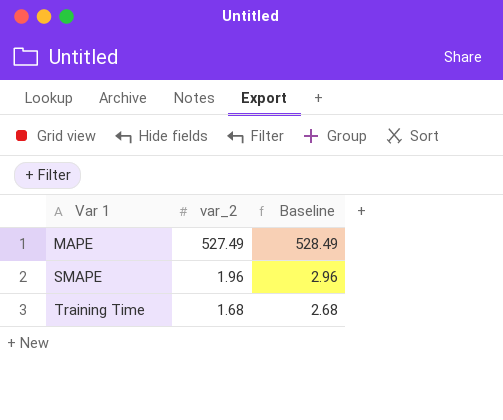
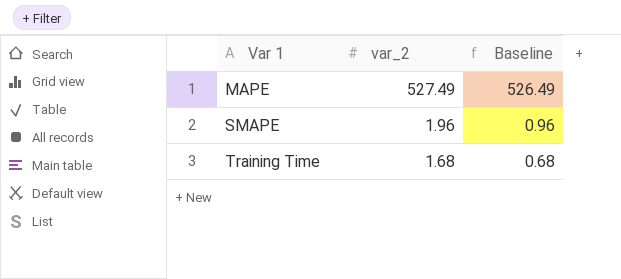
column Baseline | formula: [var_2] + 1 -> [var_2] - 1

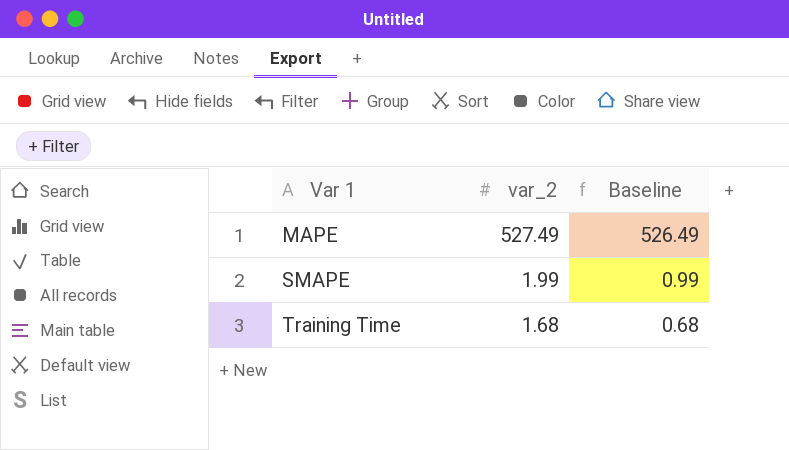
SMAPE | var_2: 1.96 -> 1.99
SMAPE | Baseline: 0.96 -> 0.99

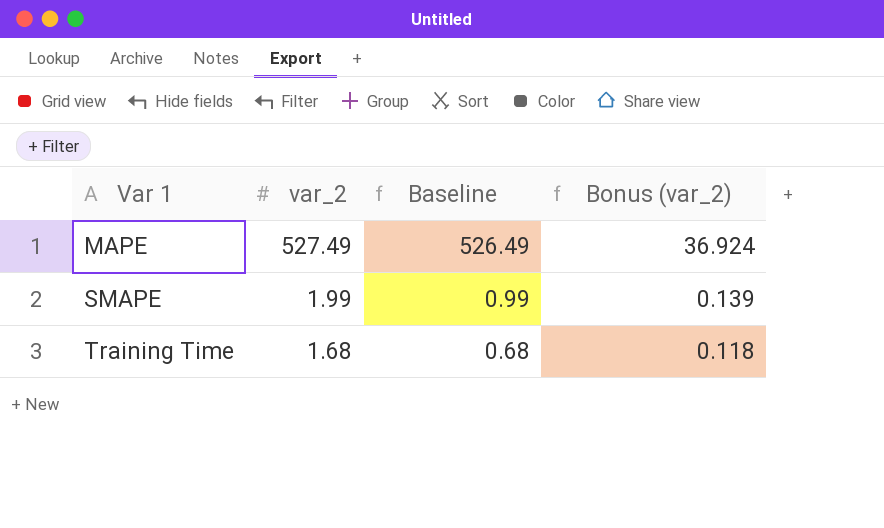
column Bonus (var_2) | formula: none -> [var_2] * 0.07

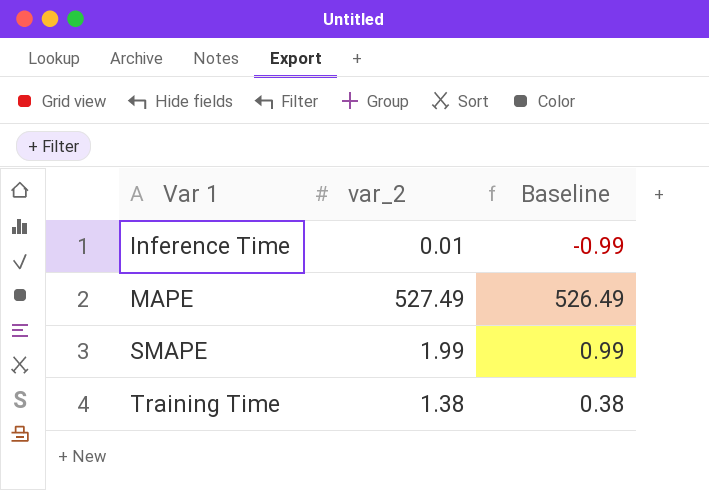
column Bonus (var_2) | formula: [var_2] * 0.07 -> none
row Inference Time: none -> 0.01 | -0.99
Training Time | var_2: 1.68 -> 1.38
Training Time | Baseline: 0.68 -> 0.38

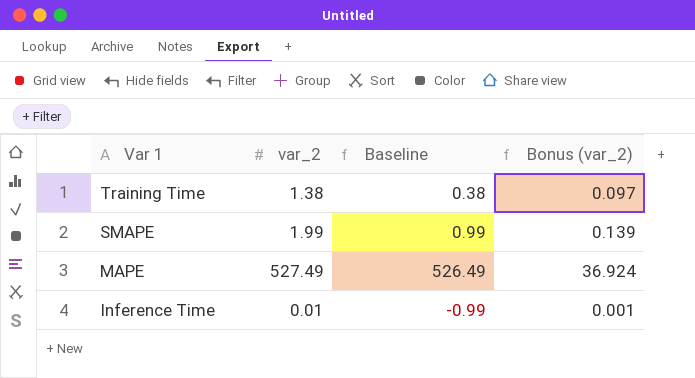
row order: Var 1 ascending -> Var 1 descending
column Bonus (var_2) | formula: none -> [var_2] * 0.07

